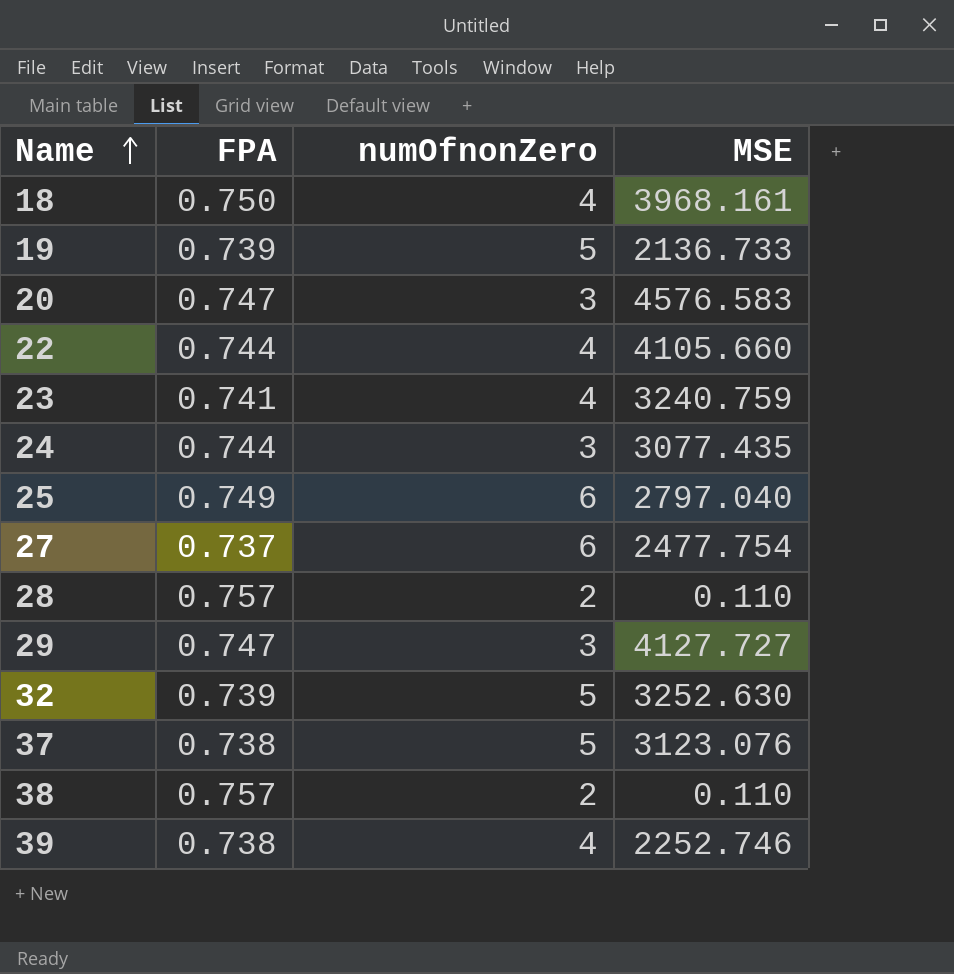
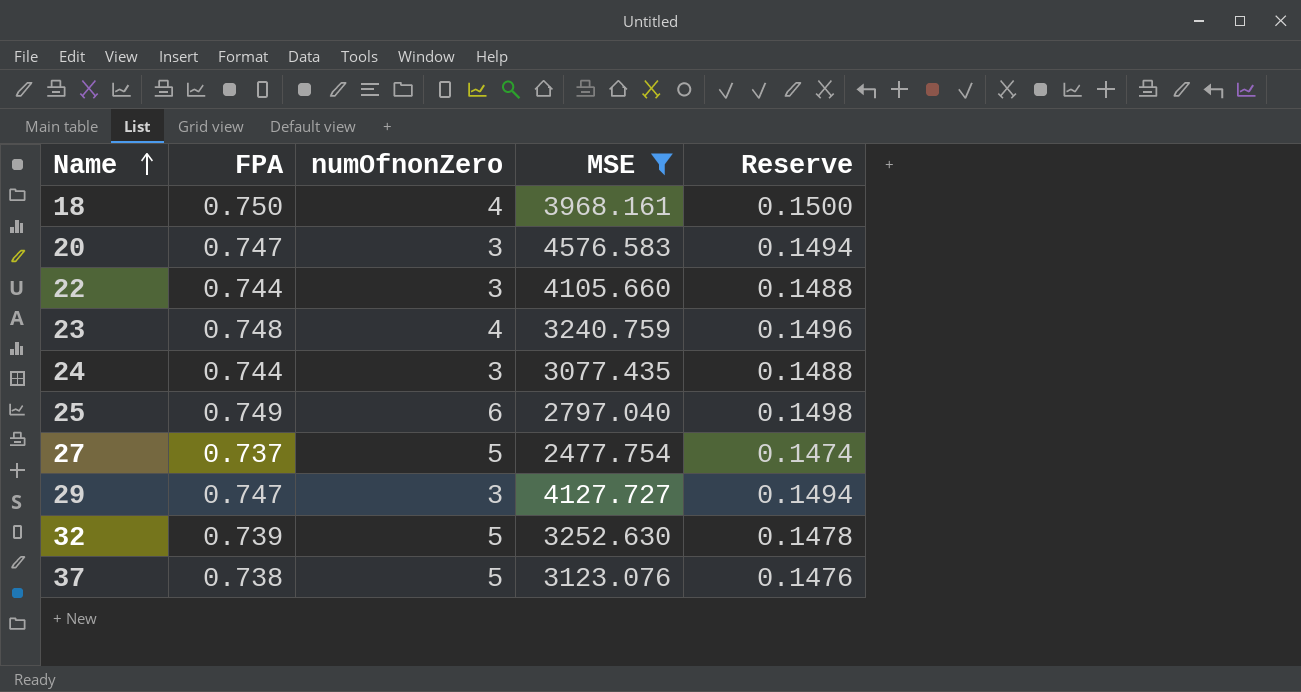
filter: none -> MSE >= 2477.754
column Reserve | formula: none -> [FPA] * 0.2
22 | numOfnonZero: 4 -> 3
23 | FPA: 0.741 -> 0.748
27 | numOfnonZero: 6 -> 5

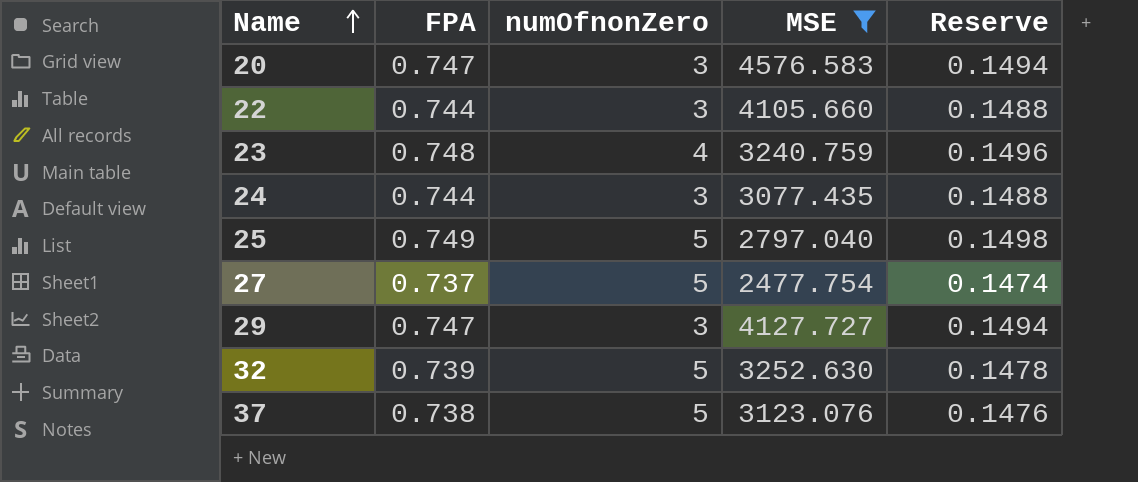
row 18: 0.750 | 4 | 3968.161 | 0.1500 -> none
25 | numOfnonZero: 6 -> 5

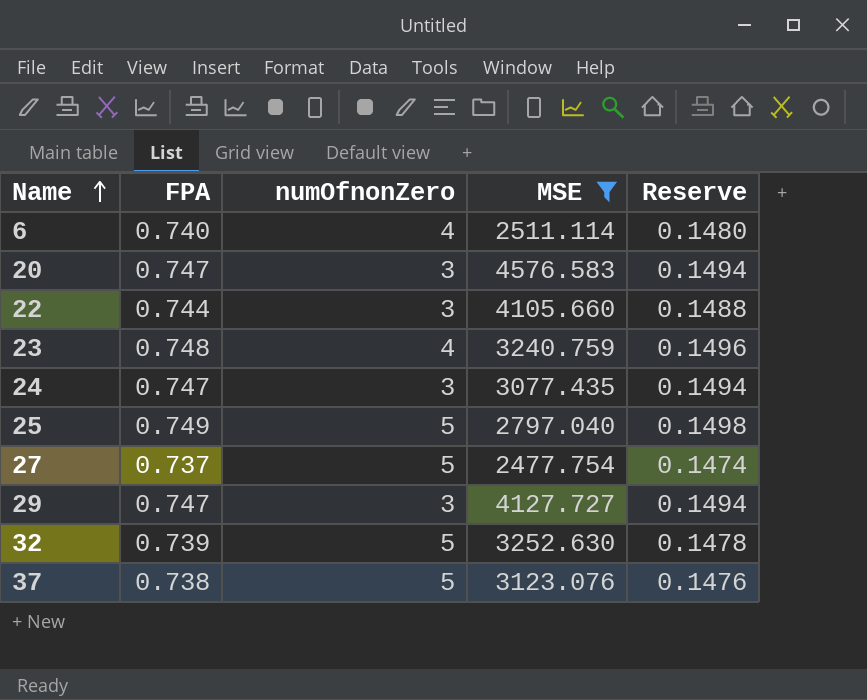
row 6: none -> 0.740 | 4 | 2511.114 | 0.1480
24 | FPA: 0.744 -> 0.747
24 | Reserve: 0.1488 -> 0.1494

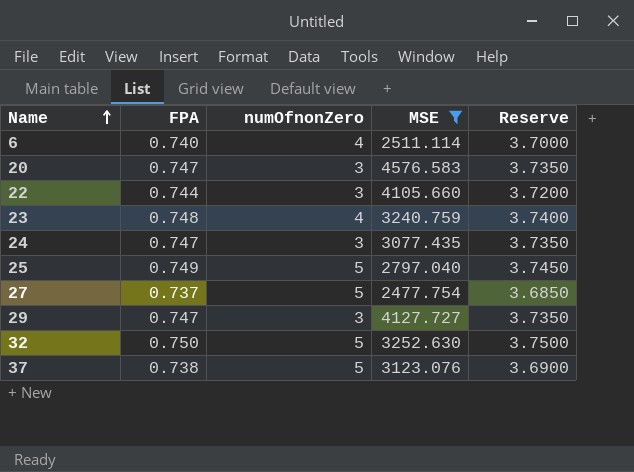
column Reserve | formula: [FPA] * 0.2 -> [FPA] * 5
32 | FPA: 0.739 -> 0.750

